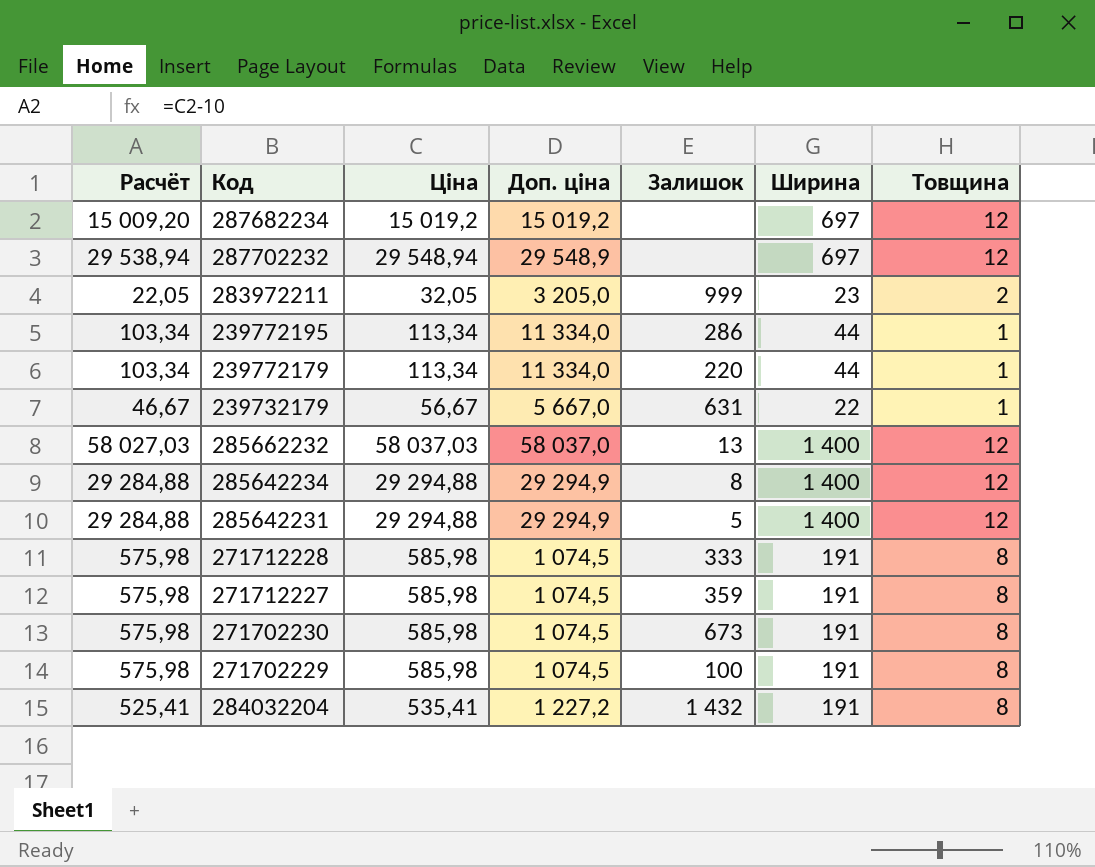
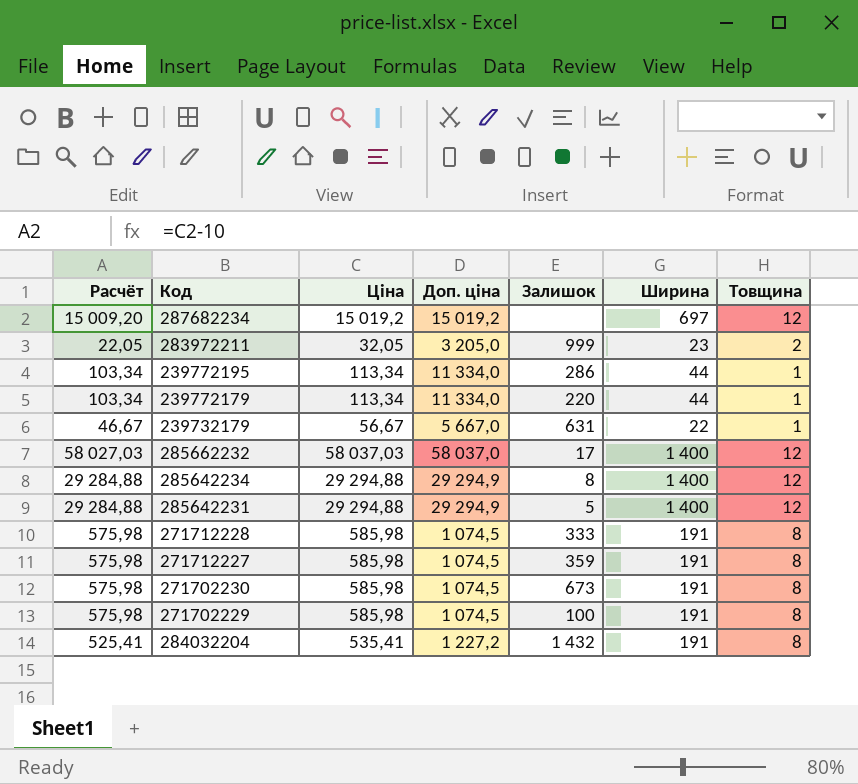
row 287702232: 29 538,94 | 29 548,94 | 29 548,9 | none | 697 | 12 -> none
285662232 | Залишок: 13 -> 17

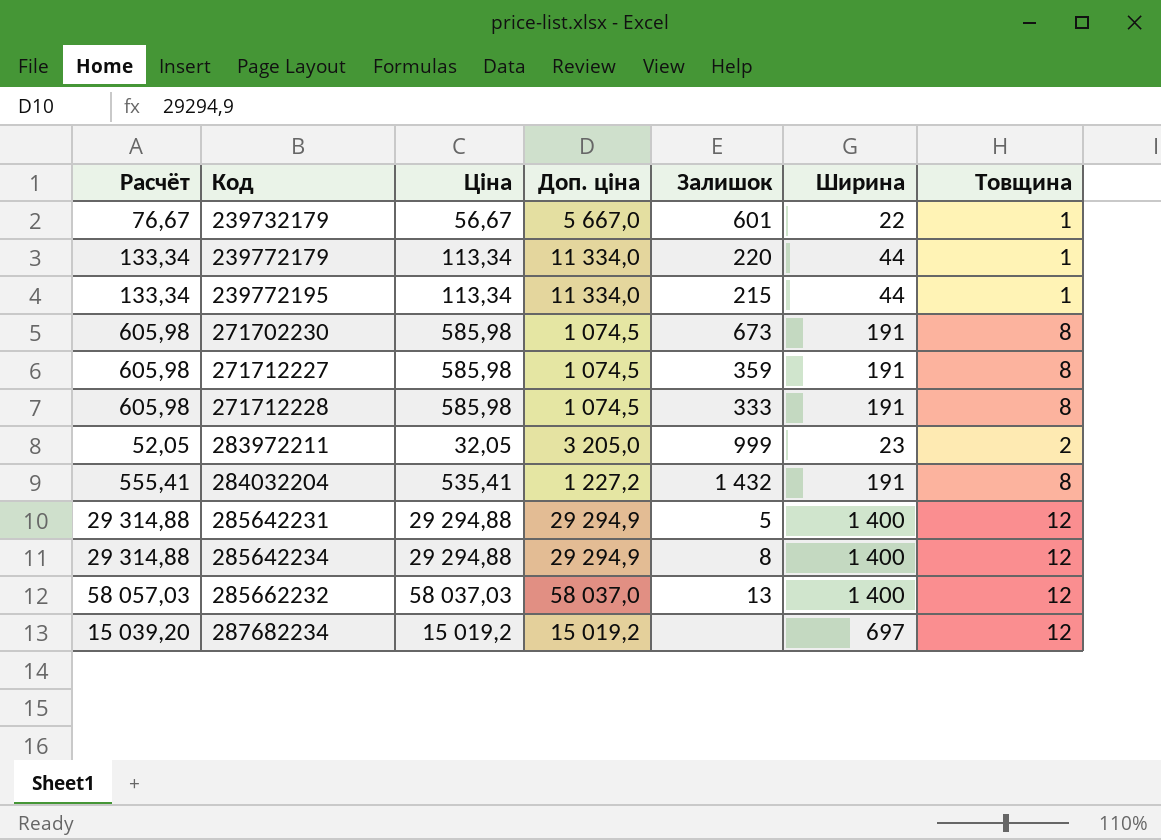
row order: none -> Код ascending
column Расчёт | formula: [Ціна] - 10 -> [Ціна] + 20
row 271702229: 575,98 | 585,98 | 1 074,5 | 100 | 191 | 8 -> none
239732179 | Залишок: 631 -> 601
239772195 | Залишок: 286 -> 215
285662232 | Залишок: 17 -> 13

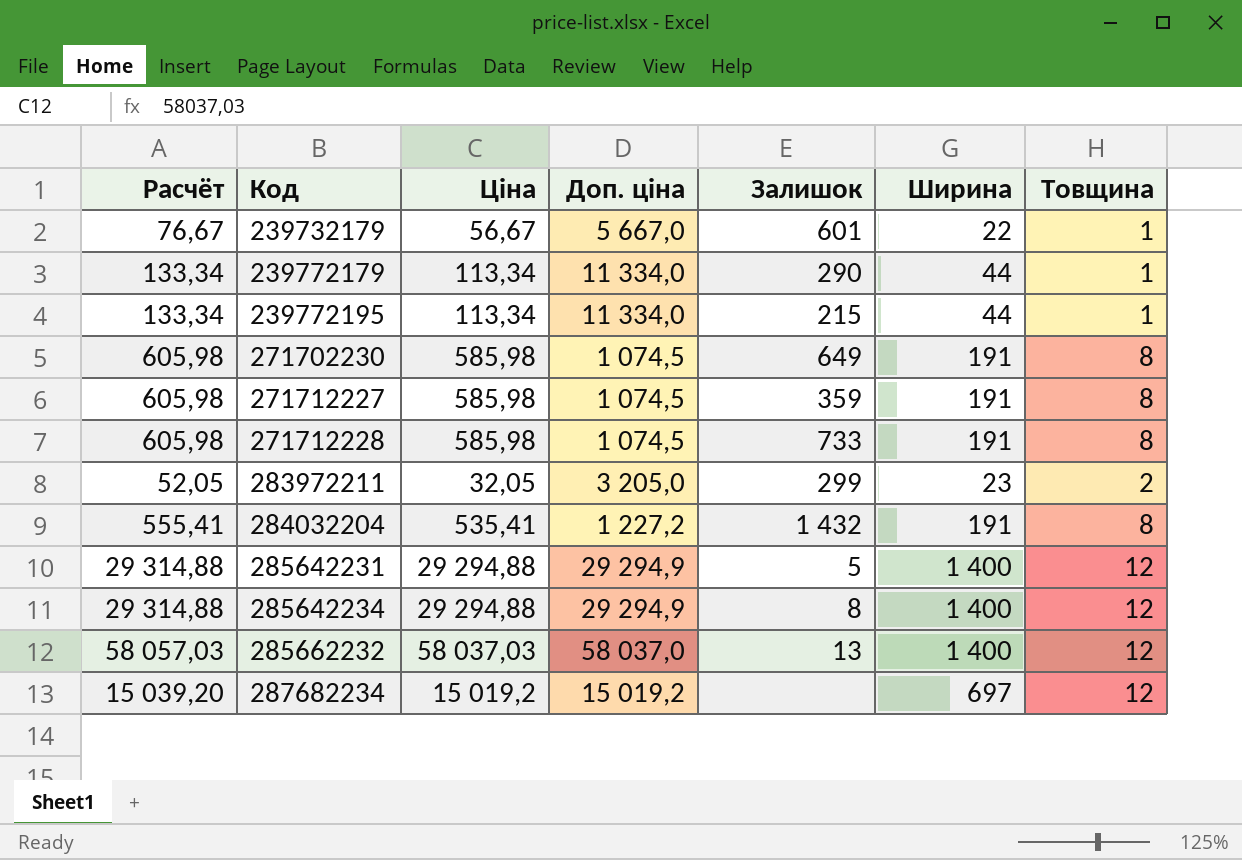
239772179 | Залишок: 220 -> 290
271702230 | Залишок: 673 -> 649
271712228 | Залишок: 333 -> 733
283972211 | Залишок: 999 -> 299

